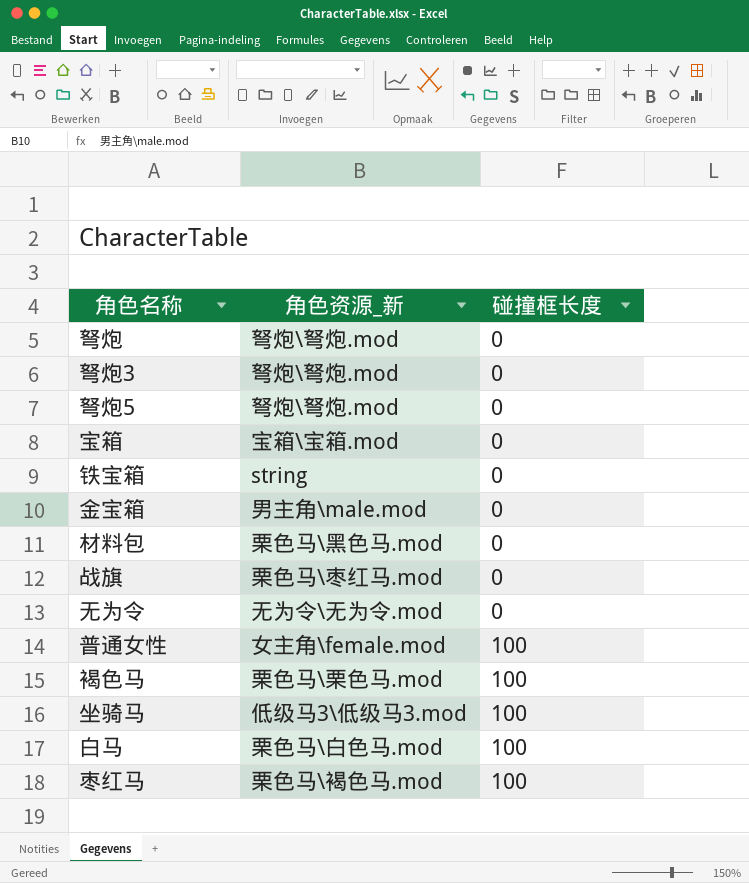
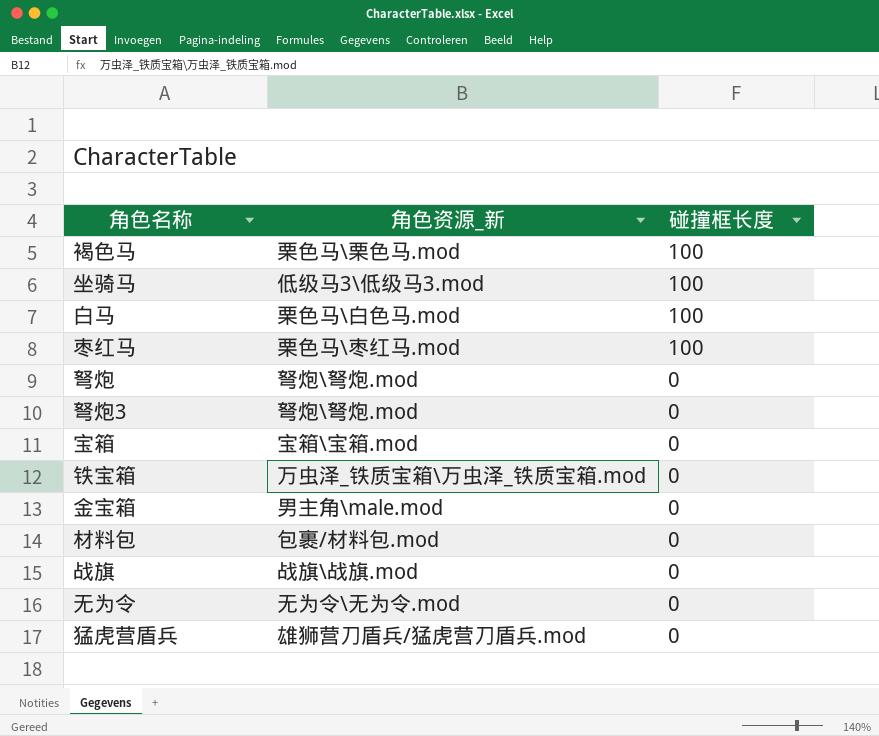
row order: 碰撞框长度 ascending -> 碰撞框长度 descending
row 弩炮5: 弩炮\弩炮.mod | 0 -> none
row 普通女性: 女主角\female.mod | 100 -> none
枣红马 | 角色资源_新: 栗色马\褐色马.mod -> 栗色马\枣红马.mod
铁宝箱 | 角色资源_新: string -> 万虫泽_铁质宝箱\万虫泽_铁质宝箱.mod
材料包 | 角色资源_新: 栗色马\黑色马.mod -> 包裹/材料包.mod
战旗 | 角色资源_新: 栗色马\枣红马.mod -> 战旗\战旗.mod
row 猛虎营盾兵: none -> 雄狮营刀盾兵/猛虎营刀盾兵.mod | 0

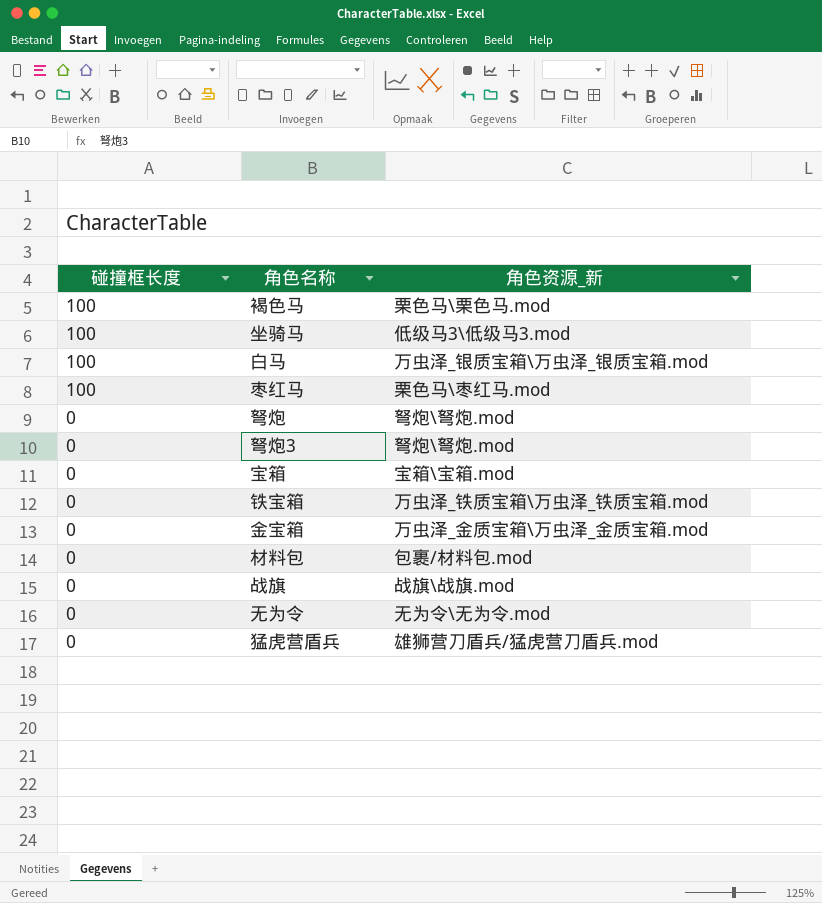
column 碰撞框长度 | position: 3 -> 1
白马 | 角色资源_新: 栗色马\白色马.mod -> 万虫泽_银质宝箱\万虫泽_银质宝箱.mod
金宝箱 | 角色资源_新: 男主角\male.mod -> 万虫泽_金质宝箱\万虫泽_金质宝箱.mod

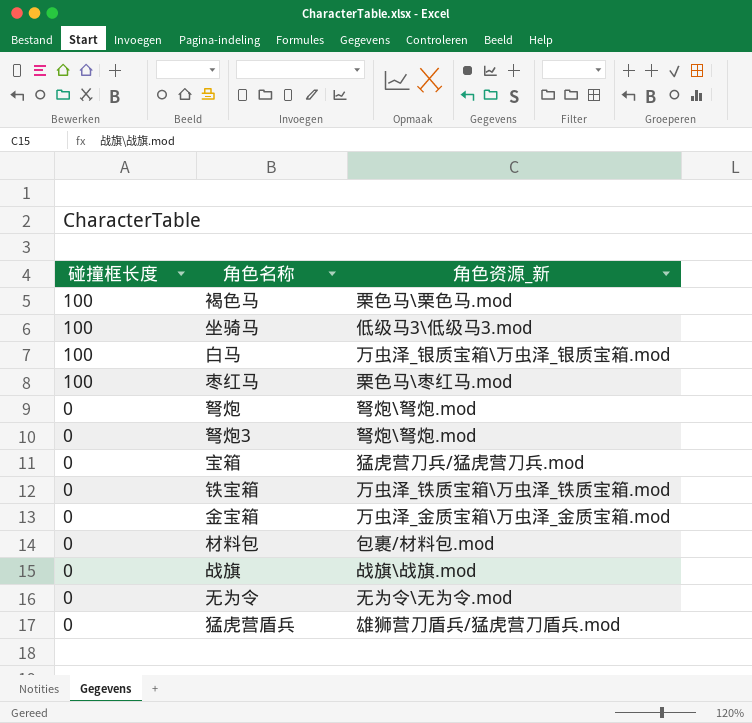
宝箱 | 角色资源_新: 宝箱\宝箱.mod -> 猛虎营刀兵/猛虎营刀兵.mod

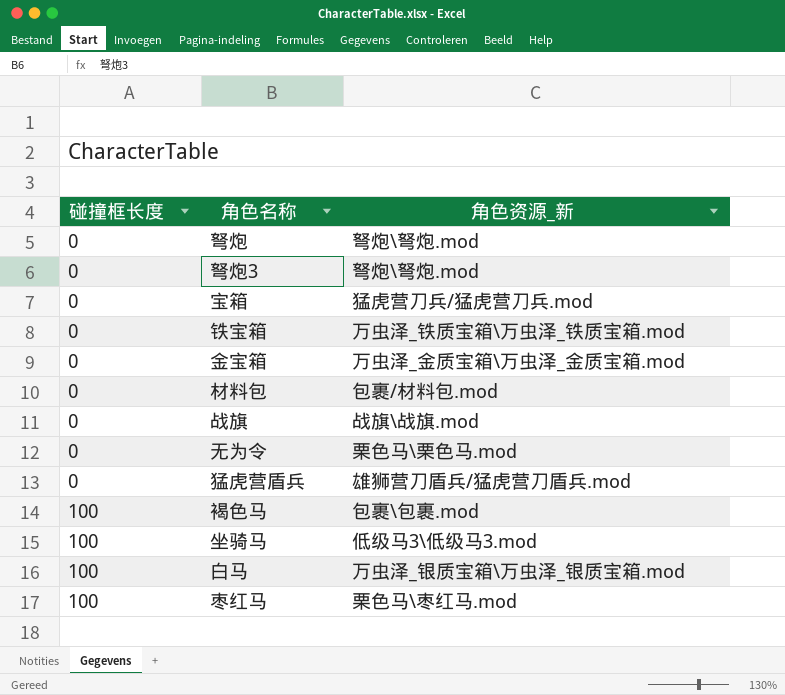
row order: 碰撞框长度 descending -> 碰撞框长度 ascending
无为令 | 角色资源_新: 无为令\无为令.mod -> 栗色马\栗色马.mod
褐色马 | 角色资源_新: 栗色马\栗色马.mod -> 包裹\包裹.mod

